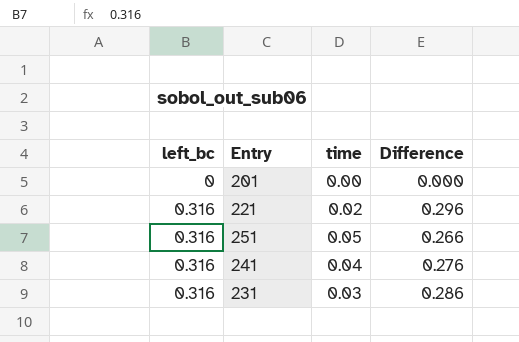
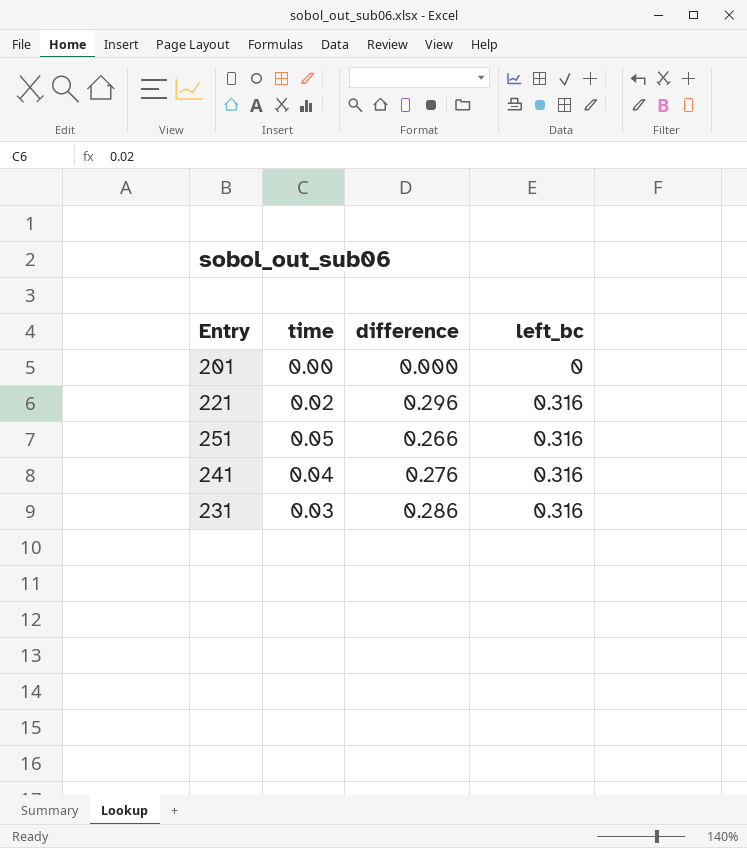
column name: Difference -> difference
column left_bc | position: 1 -> 4

